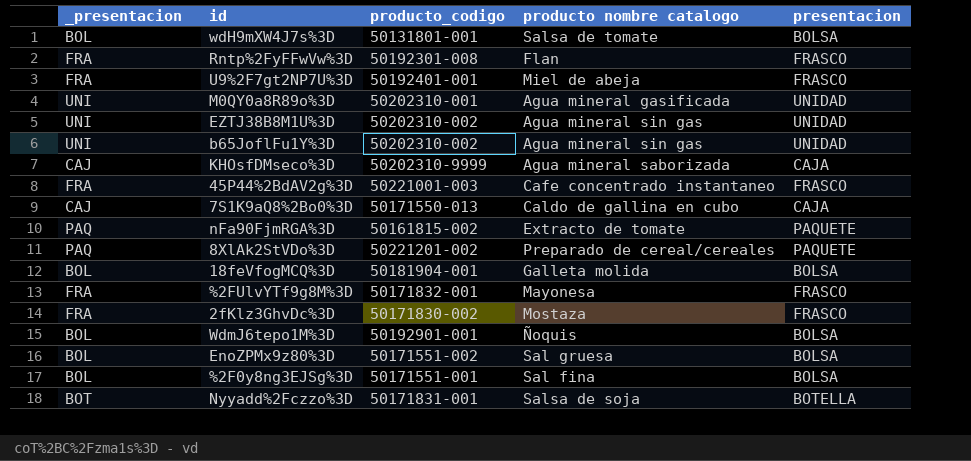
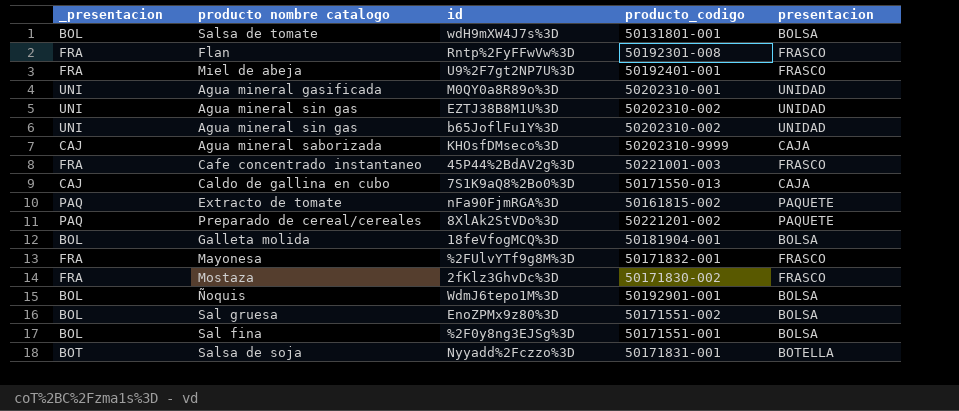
column producto nombre catalogo | position: 4 -> 2

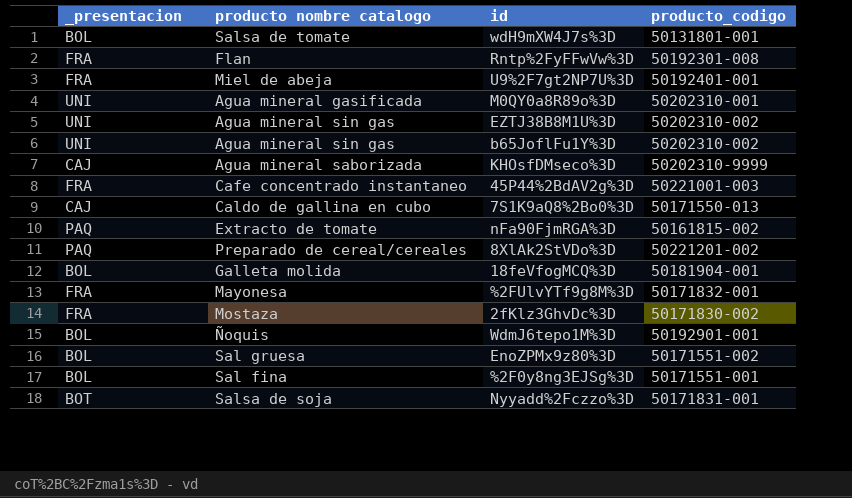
column presentacion | position: 5 -> none

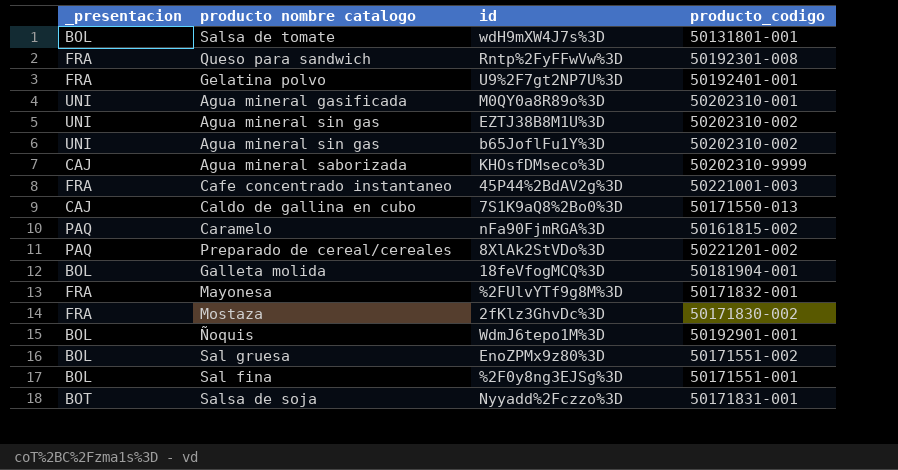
Rntp%2FyFFwVw%3D | producto nombre catalogo: Flan -> Queso para sandwich
U9%2F7gt2NP7U%3D | producto nombre catalogo: Miel de abeja -> Gelatina polvo
nFa90FjmRGA%3D | producto nombre catalogo: Extracto de tomate -> Caramelo

